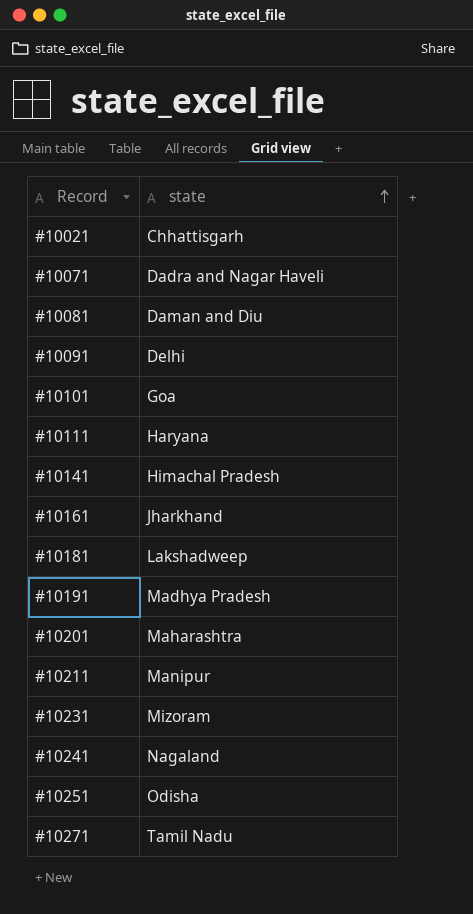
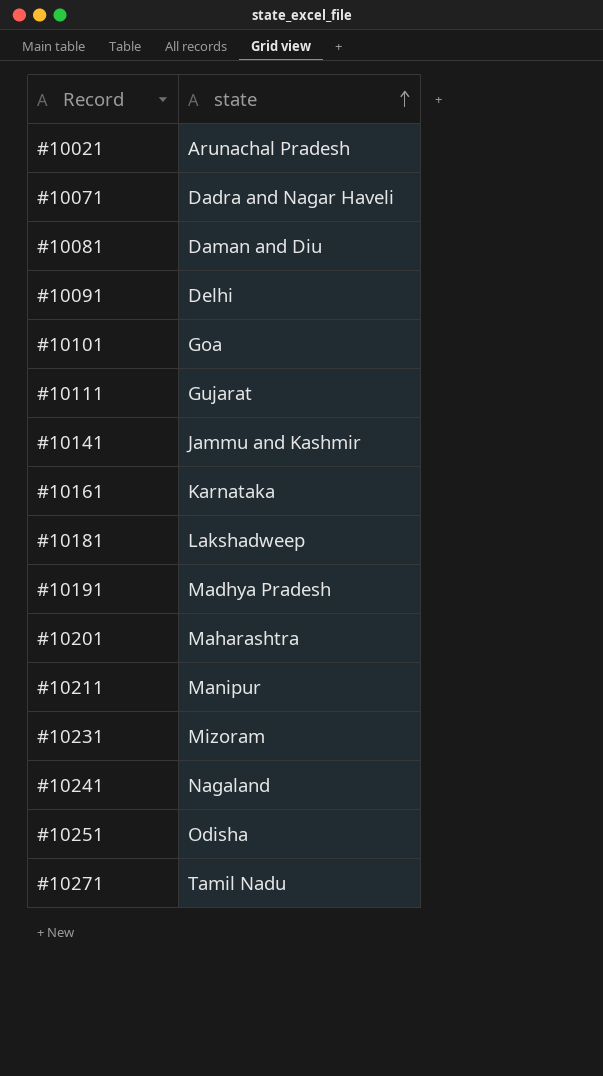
#10021 | state: Chhattisgarh -> Arunachal Pradesh
#10111 | state: Haryana -> Gujarat
#10141 | state: Himachal Pradesh -> Jammu and Kashmir
#10161 | state: Jharkhand -> Karnataka

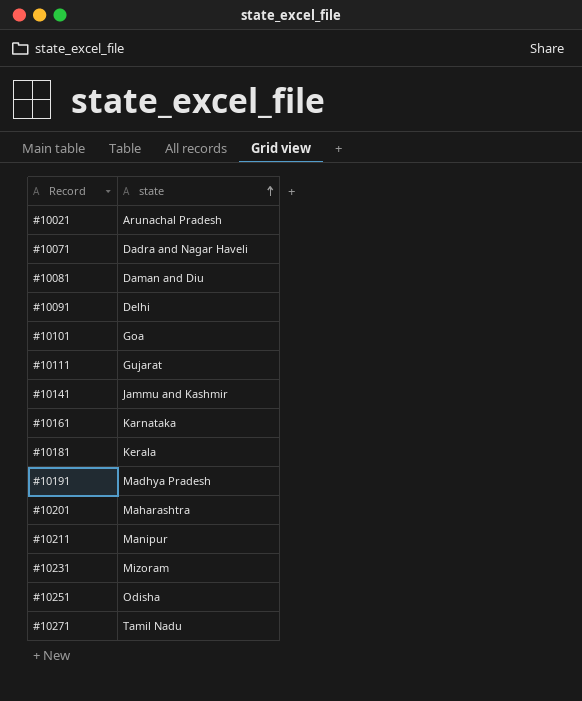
row #10241: Nagaland -> none
#10181 | state: Lakshadweep -> Kerala

